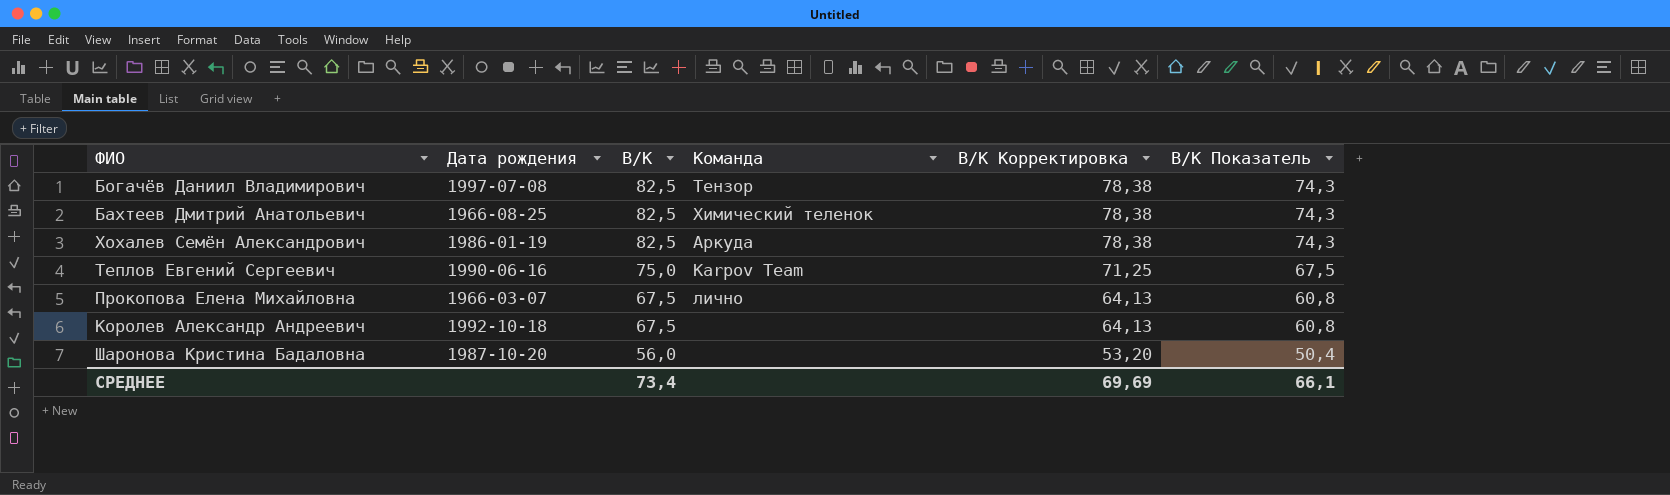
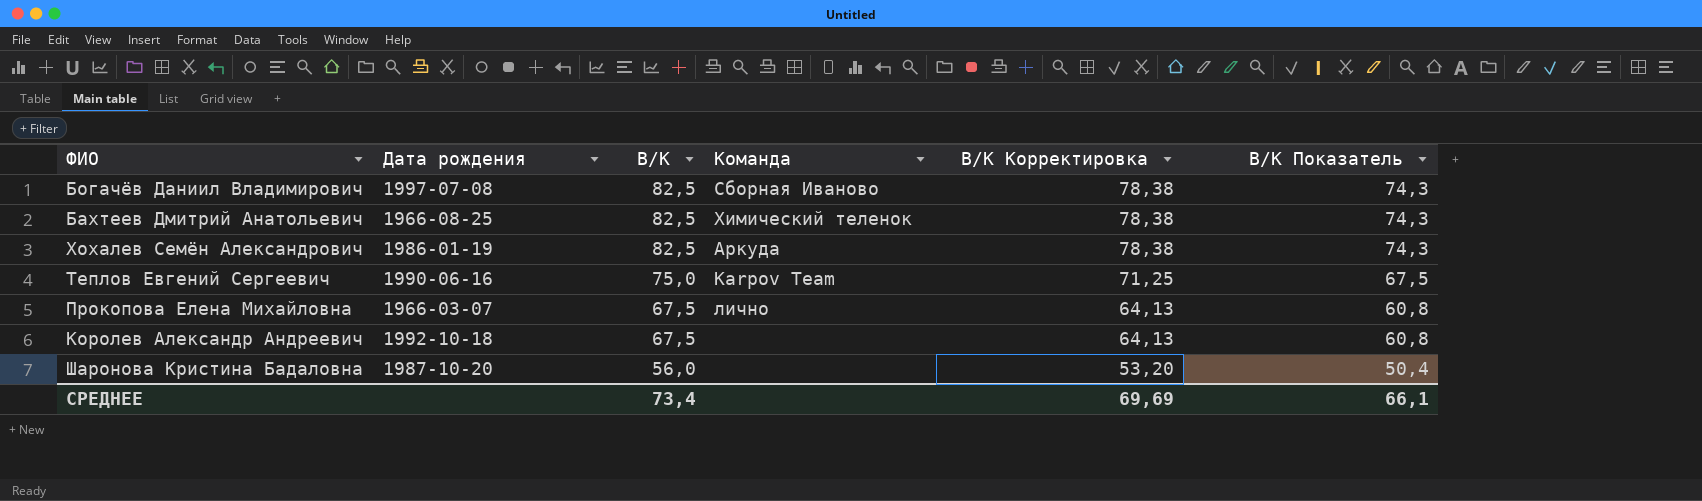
Богачёв Даниил Владимирович | Команда: Тензор -> Сборная Иваново

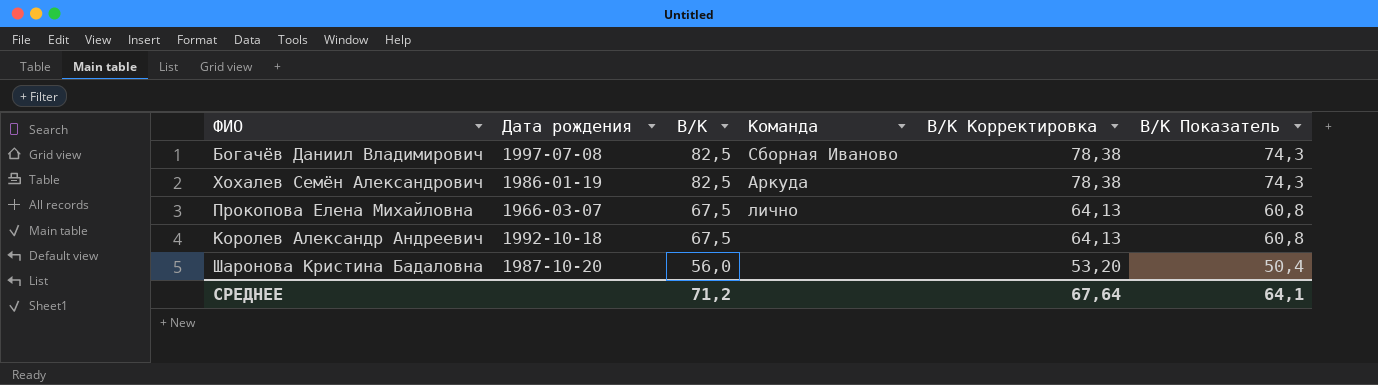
row Бахтеев Дмитрий Анатольевич: 1966-08-25 | 82,5 | Химический теленок | 78,38 | 74,3 -> none
row Теплов Евгений Сергеевич: 1990-06-16 | 75,0 | Karpov Team | 71,25 | 67,5 -> none
СРЕДНЕЕ | В/К: 73,4 -> 71,2
СРЕДНЕЕ | В/К Корректировка: 69,69 -> 67,64
СРЕДНЕЕ | В/К Показатель: 66,1 -> 64,1

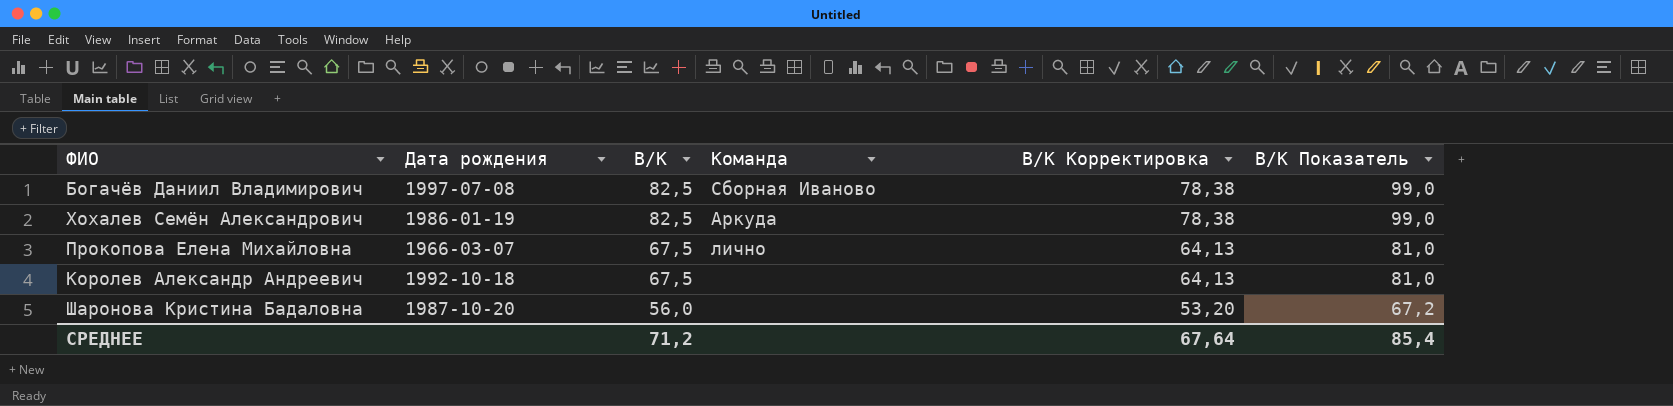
column В/К Показатель | formula: [В/К] * 0,9 -> [В/К] * 1,2
СРЕДНЕЕ | В/К Показатель: 64,1 -> 85,4

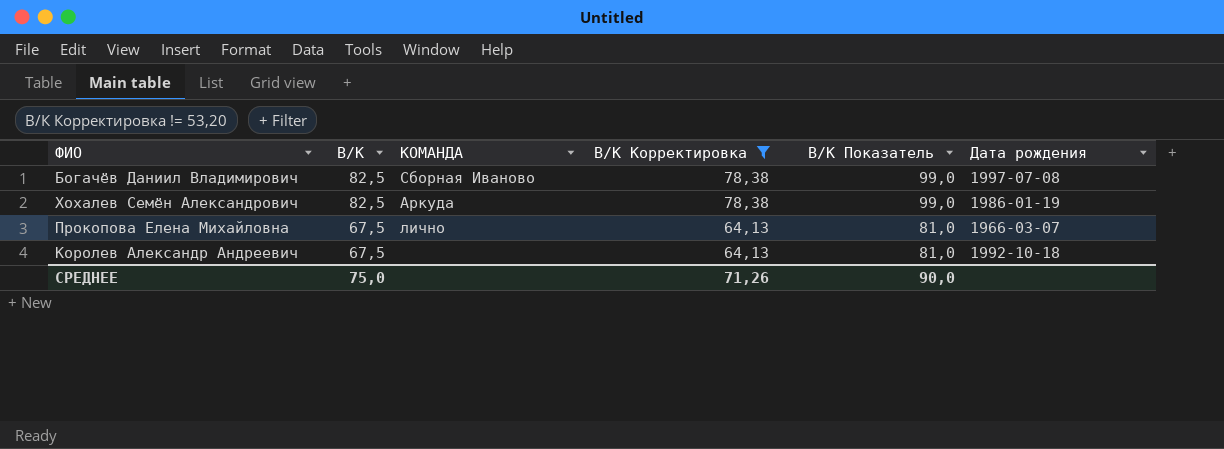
filter: none -> В/К Корректировка != 53,20
column name: Команда -> КОМАНДА
column Дата рождения | position: 2 -> 6
СРЕДНЕЕ | В/К: 71,2 -> 75,0
СРЕДНЕЕ | В/К Корректировка: 67,64 -> 71,26
СРЕДНЕЕ | В/К Показатель: 85,4 -> 90,0

